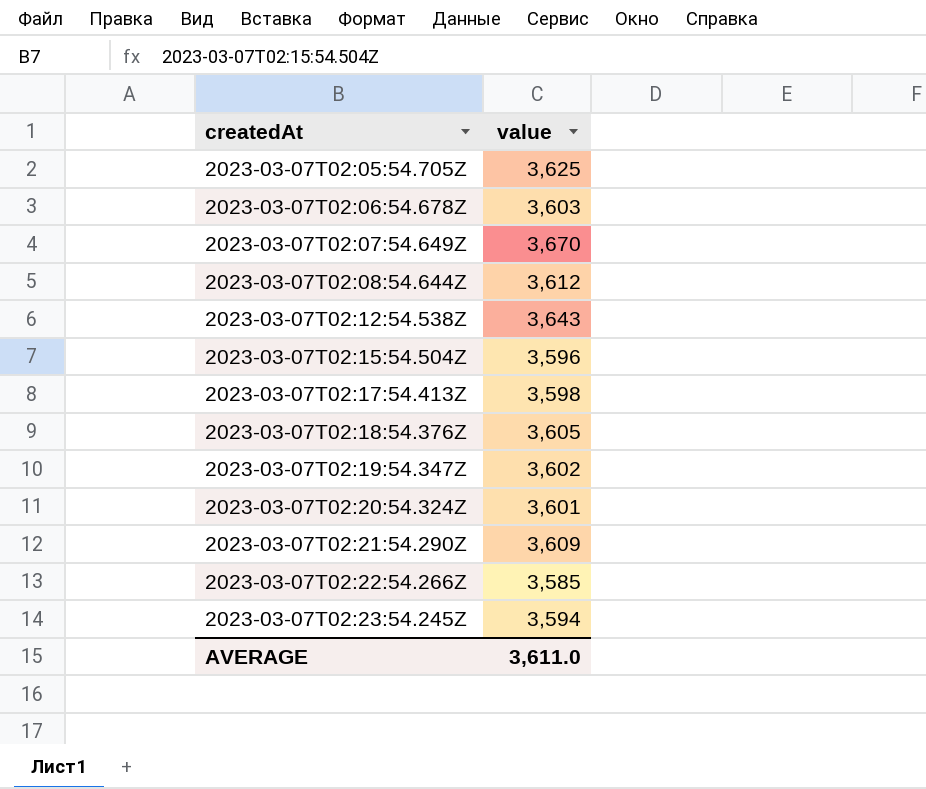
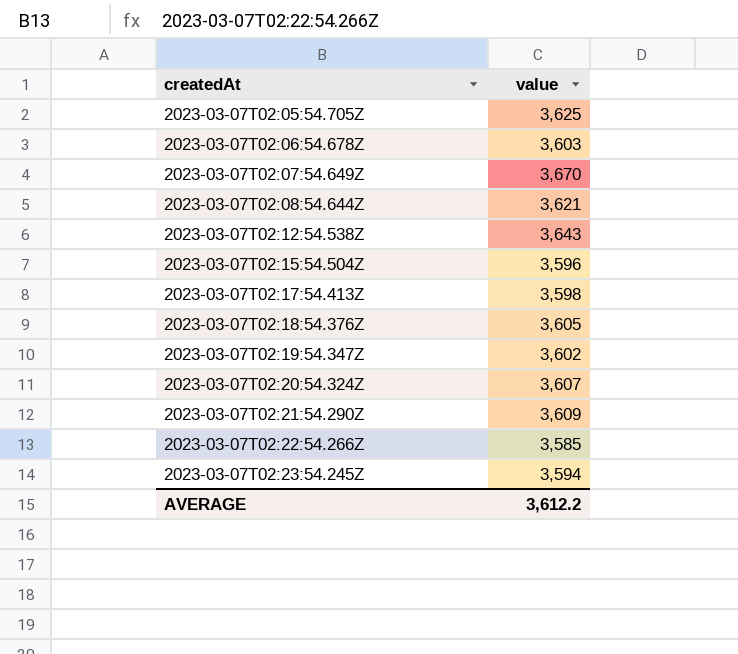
2023-03-07T02:08:54.644Z | value: 3,612 -> 3,621
2023-03-07T02:20:54.324Z | value: 3,601 -> 3,607
AVERAGE | value: 3,611.0 -> 3,612.2

